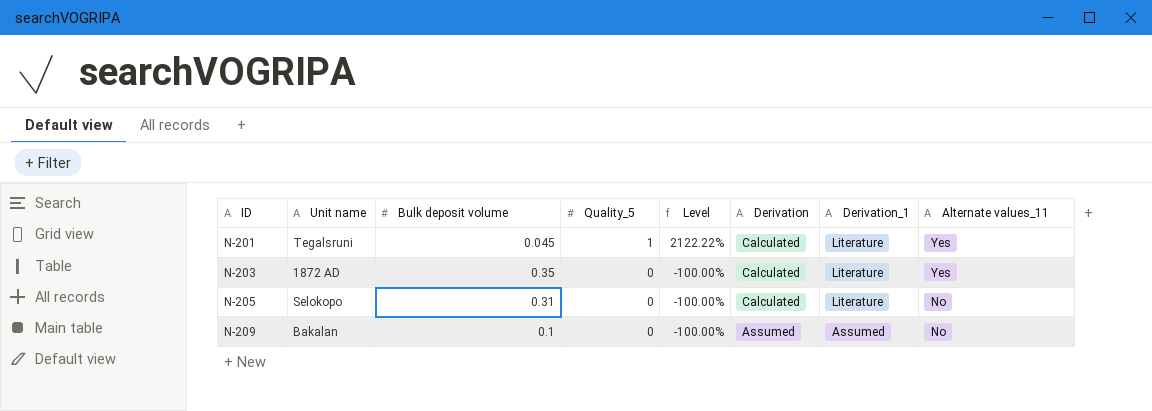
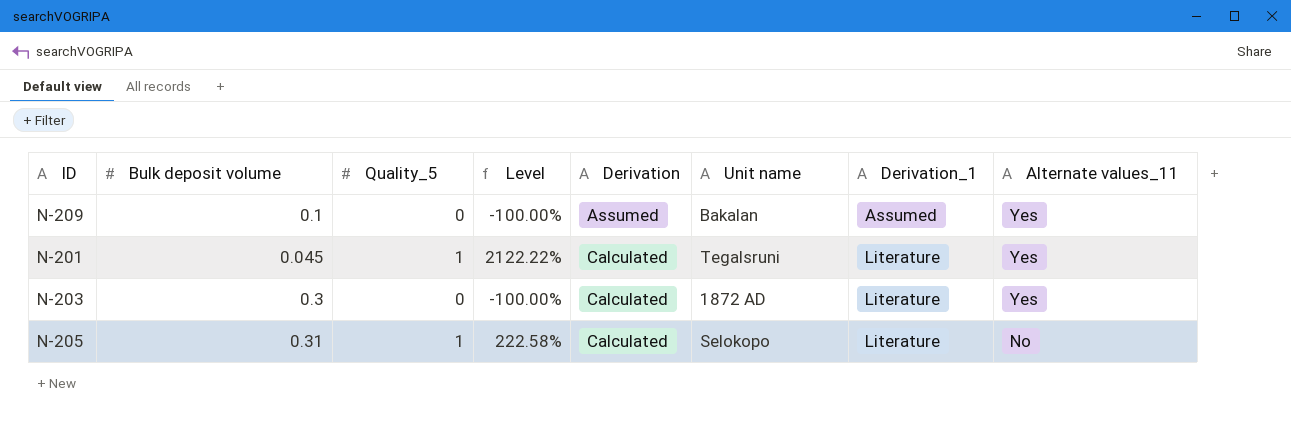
row order: ID ascending -> Derivation ascending
column Unit name | position: 2 -> 6
N-209 | Alternate values_11: No -> Yes
N-203 | Bulk deposit volume: 0.35 -> 0.3
N-205 | Quality_5: 0 -> 1
N-205 | Level: -100.00% -> 222.58%

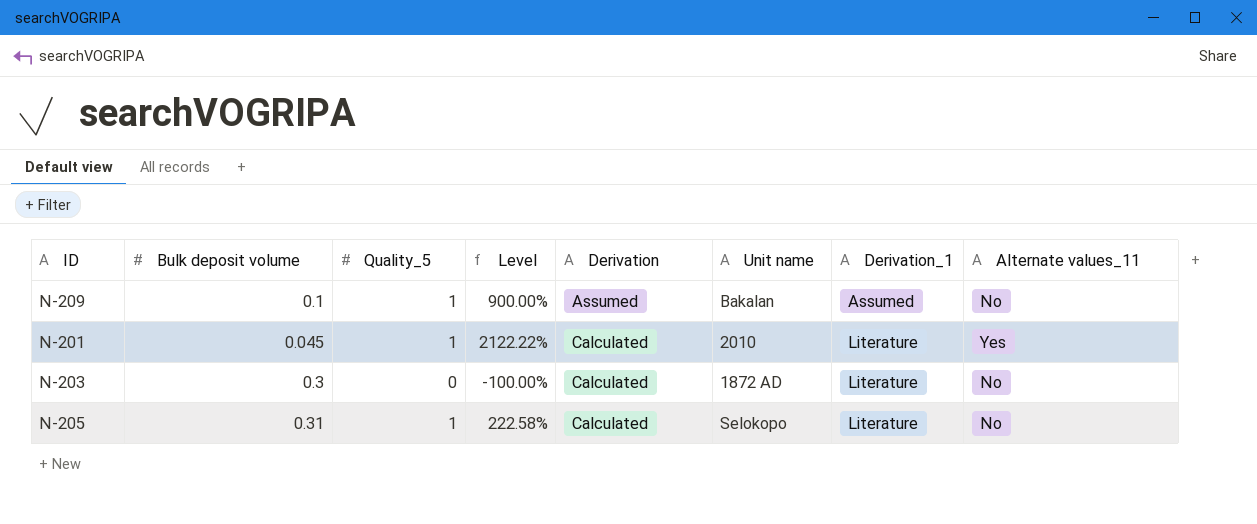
N-209 | Quality_5: 0 -> 1
N-209 | Level: -100.00% -> 900.00%
N-209 | Alternate values_11: Yes -> No
N-201 | Unit name: Tegalsruni -> 2010
N-203 | Alternate values_11: Yes -> No

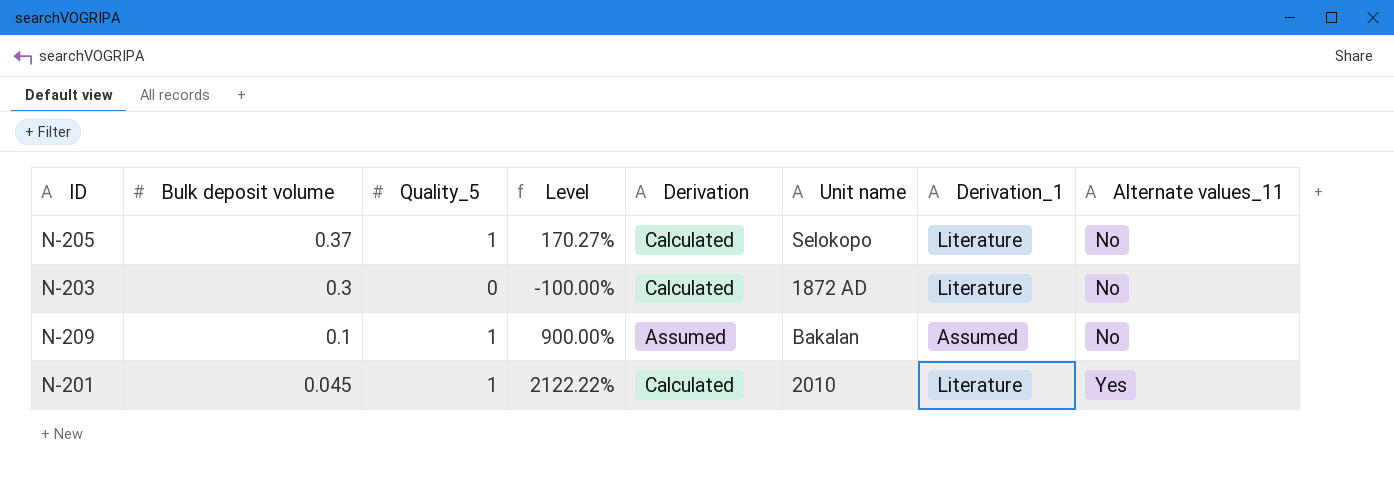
row order: Derivation ascending -> Bulk deposit volume descending
N-205 | Bulk deposit volume: 0.31 -> 0.37
N-205 | Level: 222.58% -> 170.27%

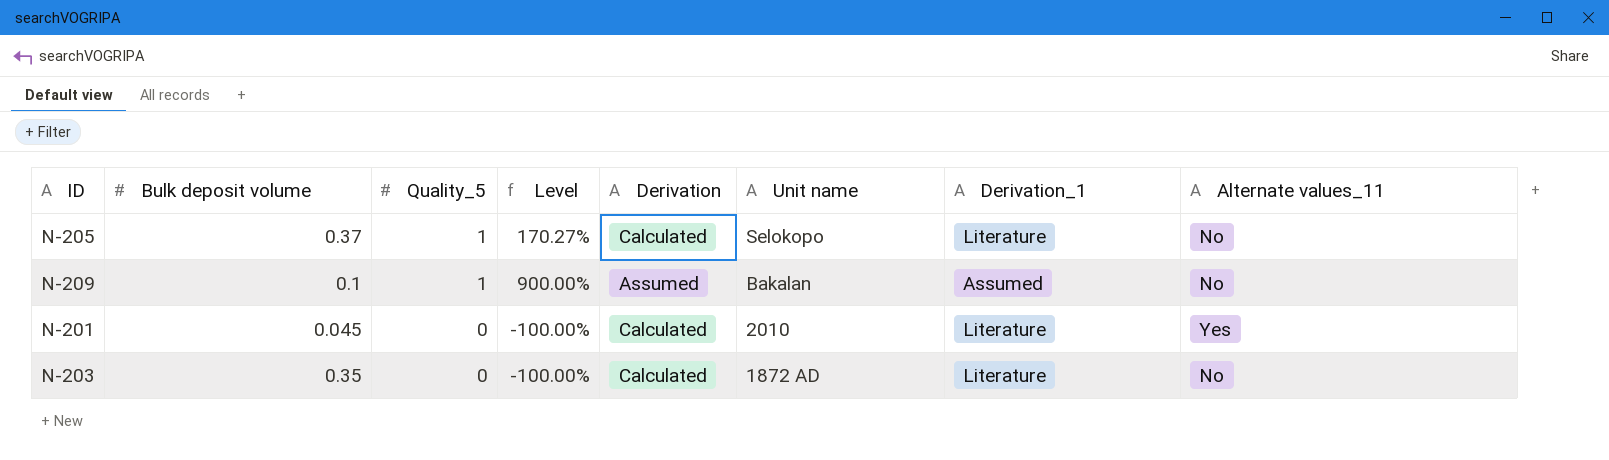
row order: Bulk deposit volume descending -> Quality_5 descending
N-201 | Quality_5: 1 -> 0
N-201 | Level: 2122.22% -> -100.00%
N-203 | Bulk deposit volume: 0.3 -> 0.35

